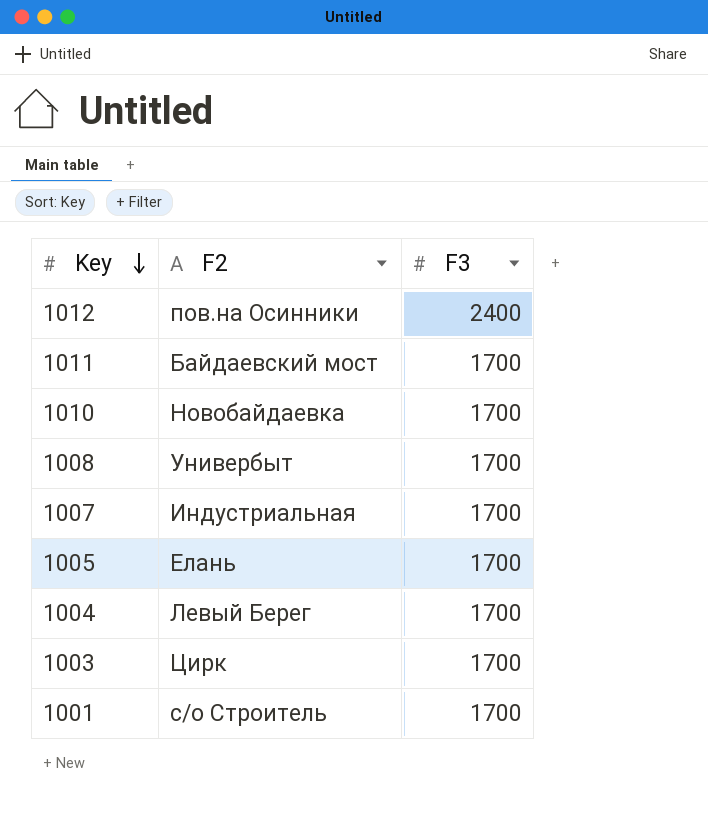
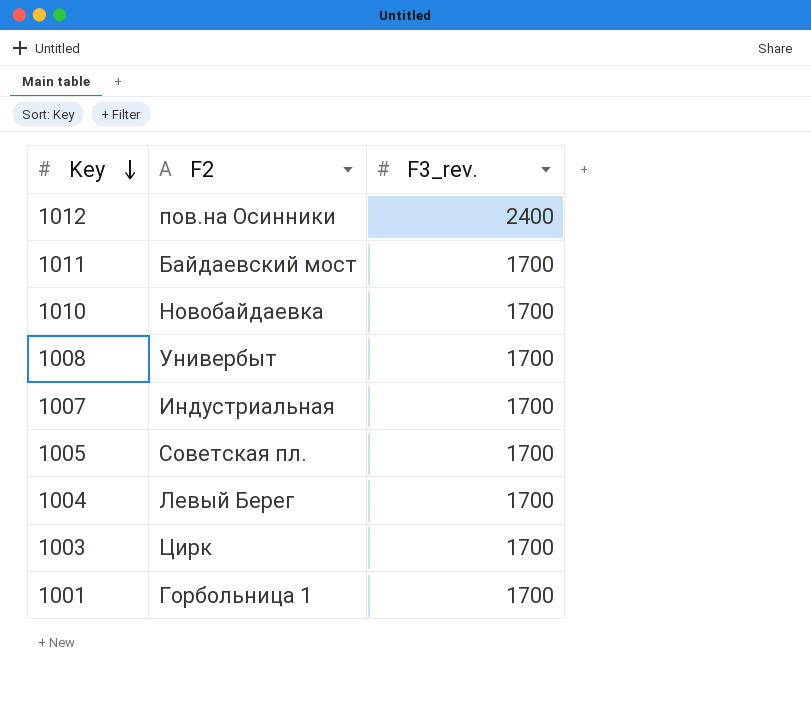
column name: F3 -> F3_rev.
1005 | F2: Елань -> Советская пл.
1001 | F2: с/о Строитель -> Горбольница 1

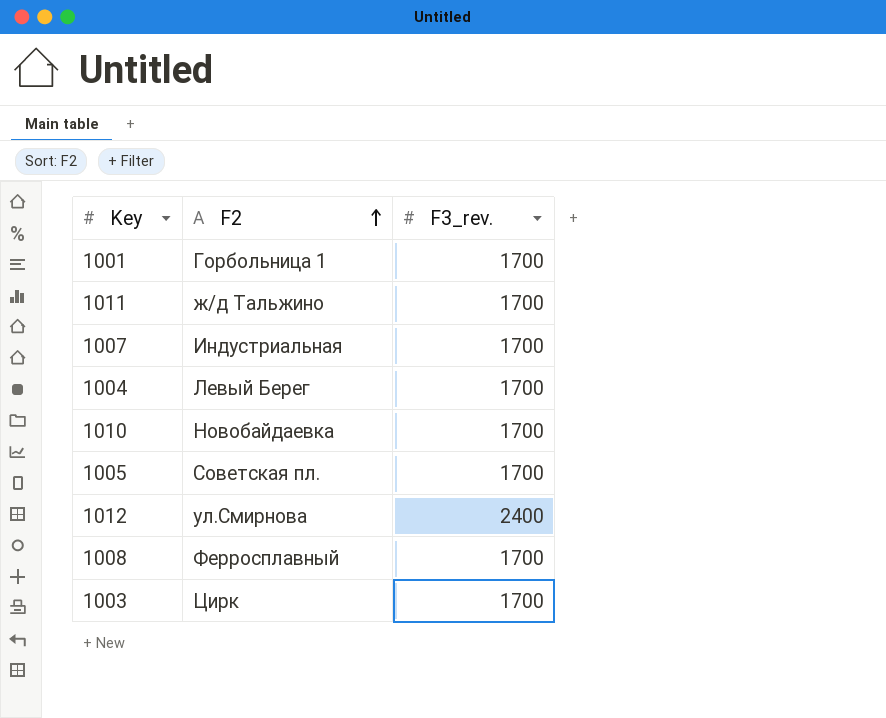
row order: Key descending -> F2 ascending
1011 | F2: Байдаевский мост -> ж/д Тальжино
1012 | F2: пов.на Осинники -> ул.Смирнова
1008 | F2: Универбыт -> Ферросплавный

